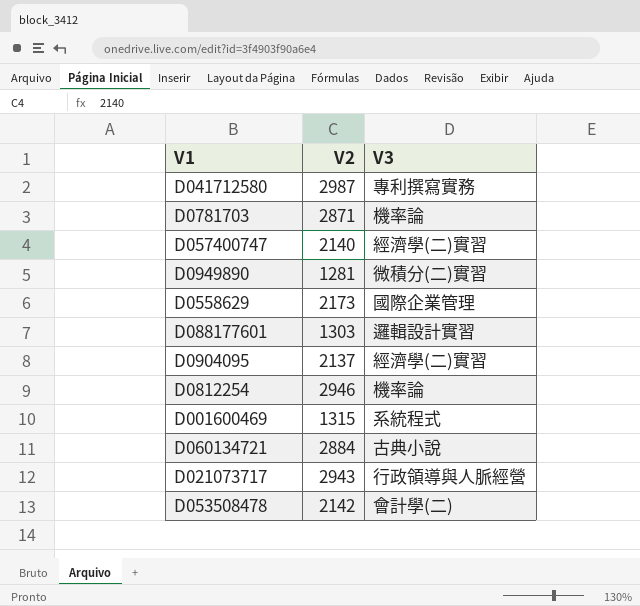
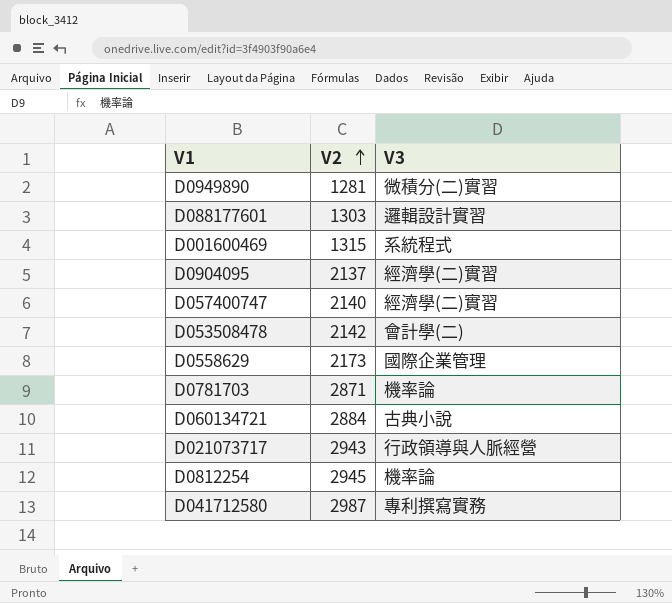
row order: none -> V2 ascending
D0812254 | V2: 2946 -> 2945

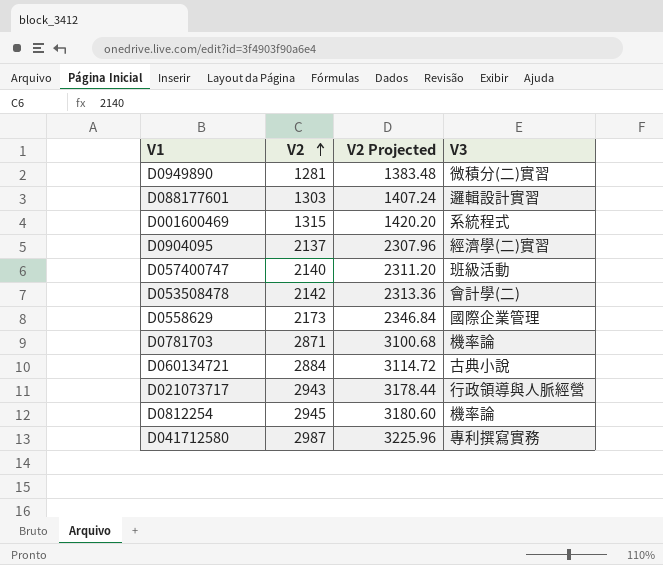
column V2 Projected | formula: none -> [V2] * 1.08
D057400747 | V3: 經濟學(二)實習 -> 班級活動

